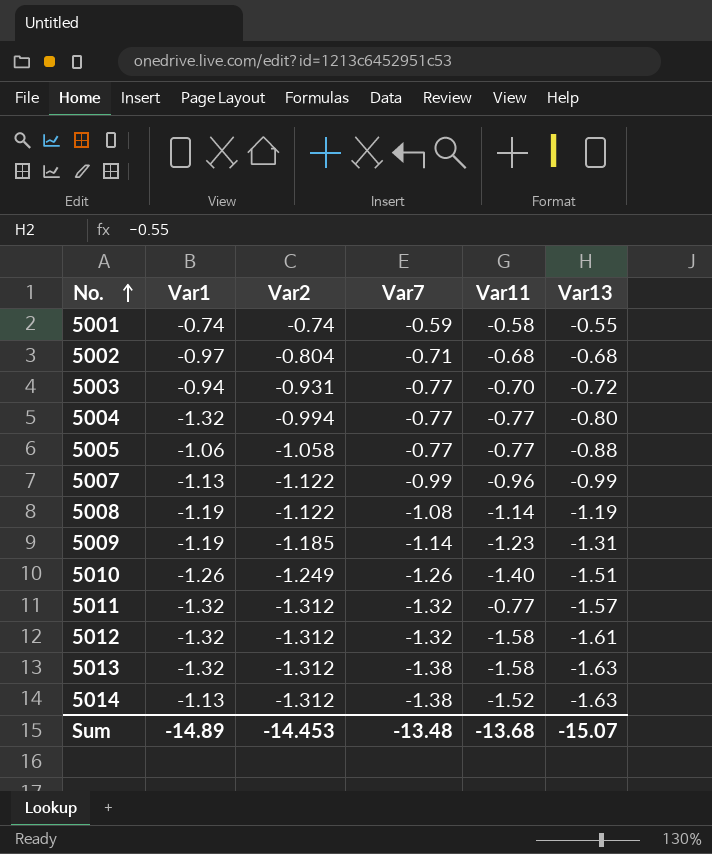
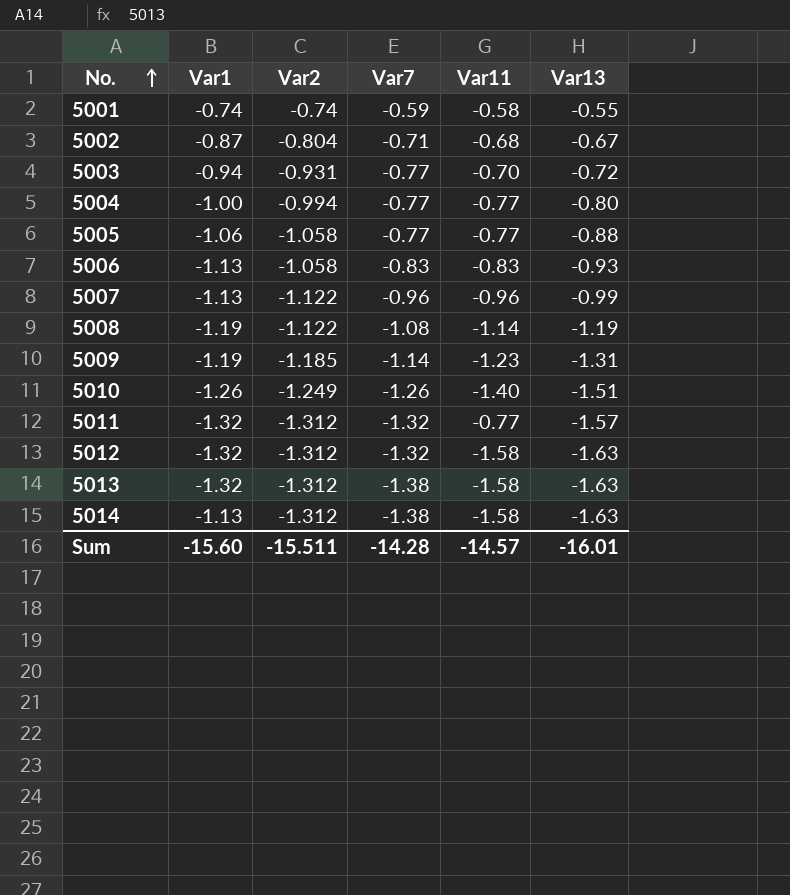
5002 | Var1: -0.97 -> -0.87
5002 | Var13: -0.68 -> -0.67
5004 | Var1: -1.32 -> -1.00
row 5006: none -> -1.13 | -1.058 | -0.83 | -0.83 | -0.93
5007 | Var7: -0.99 -> -0.96
5012 | Var13: -1.61 -> -1.63
5014 | Var11: -1.52 -> -1.58
Sum | Var1: -14.89 -> -15.60
Sum | Var2: -14.453 -> -15.511
Sum | Var7: -13.48 -> -14.28
Sum | Var11: -13.68 -> -14.57
Sum | Var13: -15.07 -> -16.01

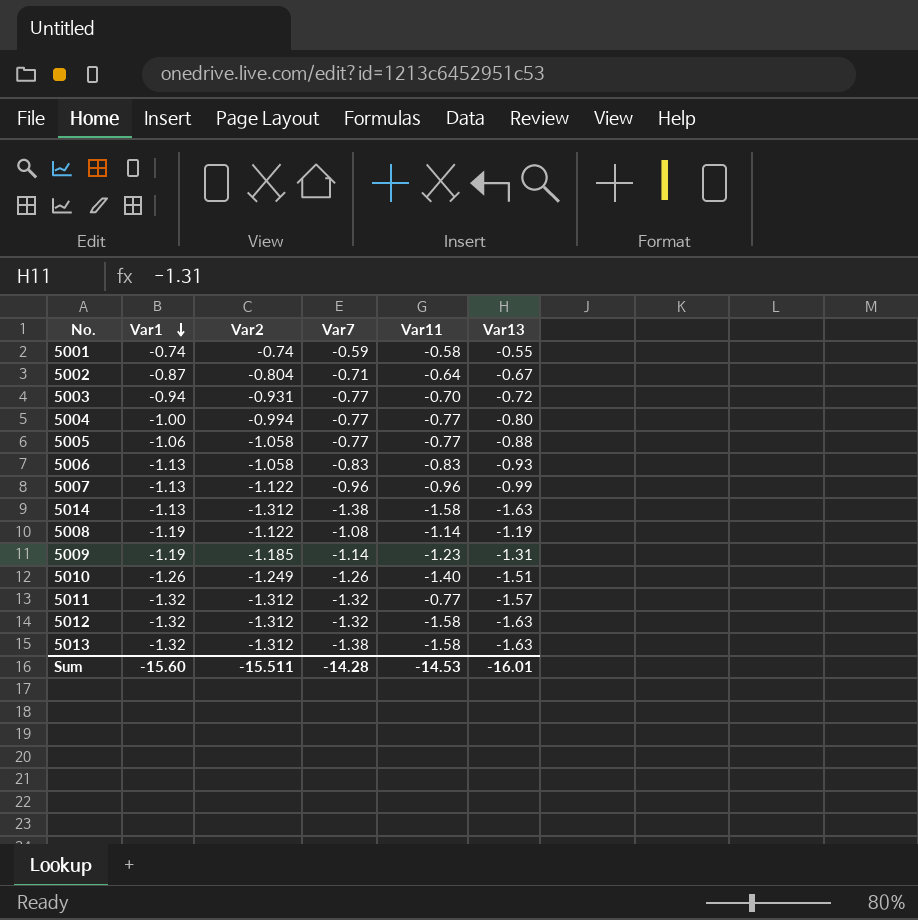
row order: No. ascending -> Var1 descending
5002 | Var11: -0.68 -> -0.64
Sum | Var11: -14.57 -> -14.53

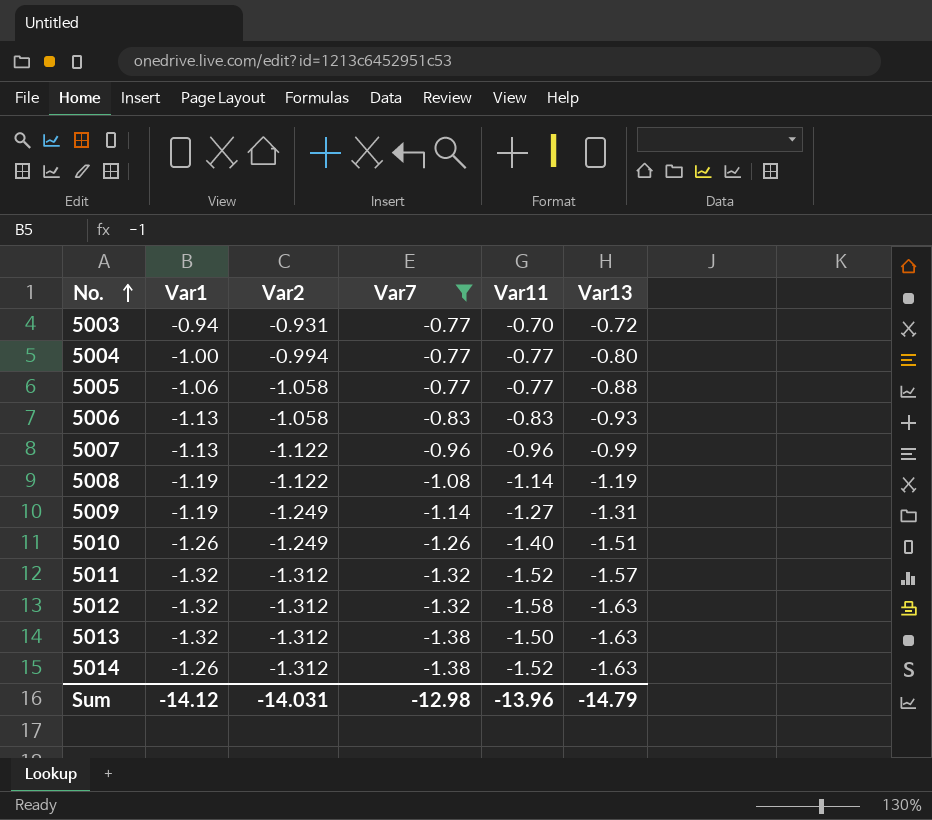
filter: none -> Var7 <= -0.77
row order: Var1 descending -> No. ascending
5009 | Var2: -1.185 -> -1.249
5009 | Var11: -1.23 -> -1.27
5011 | Var11: -0.77 -> -1.52
5013 | Var11: -1.58 -> -1.50
5014 | Var1: -1.13 -> -1.26
5014 | Var11: -1.58 -> -1.52
Sum | Var1: -15.60 -> -14.12
Sum | Var2: -15.511 -> -14.031
Sum | Var7: -14.28 -> -12.98
Sum | Var11: -14.53 -> -13.96
Sum | Var13: -16.01 -> -14.79

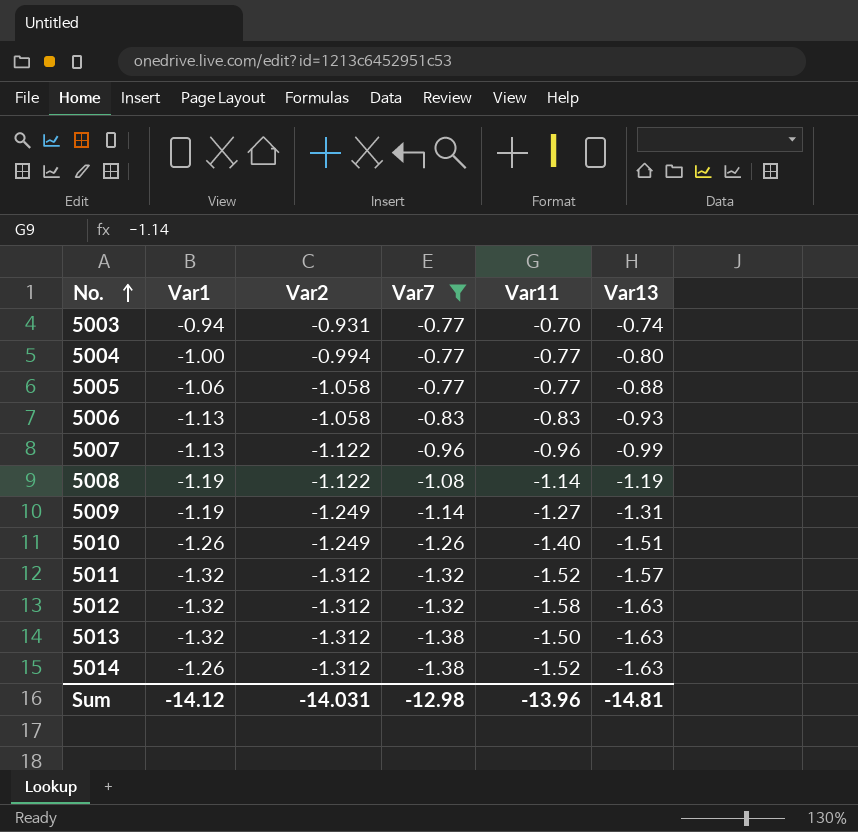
5003 | Var13: -0.72 -> -0.74
Sum | Var13: -14.79 -> -14.81

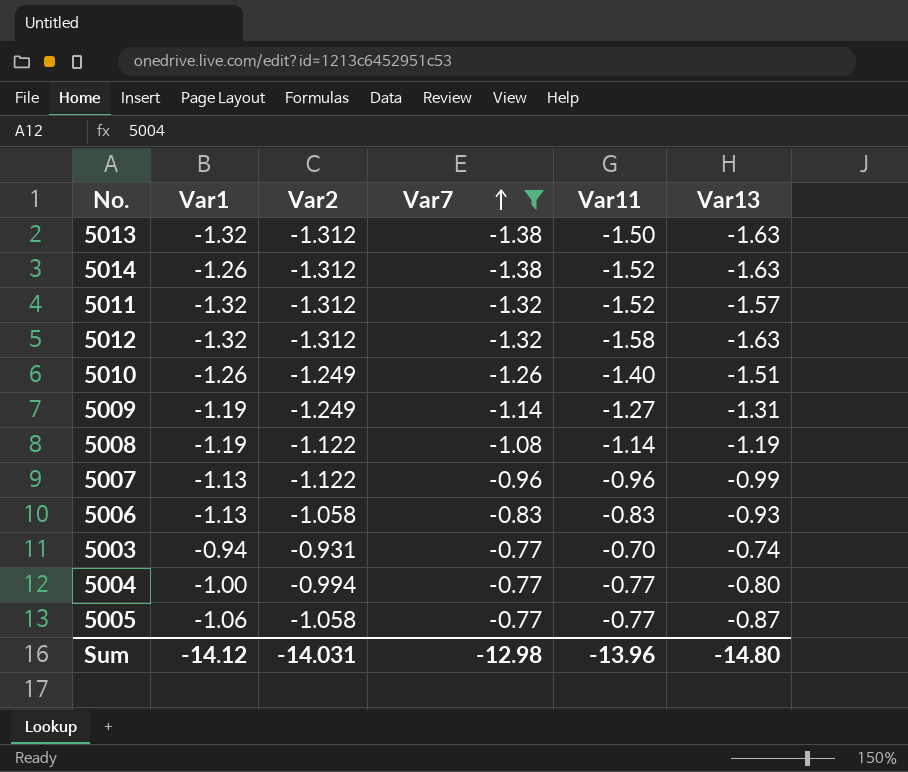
row order: No. ascending -> Var7 ascending
5005 | Var13: -0.88 -> -0.87
Sum | Var13: -14.81 -> -14.80

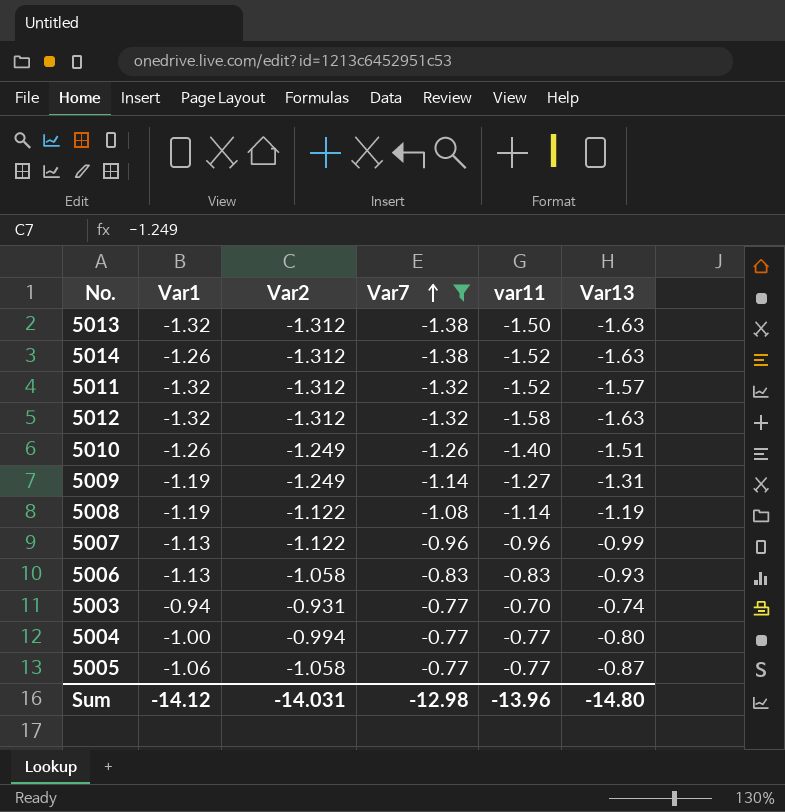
column name: Var11 -> var11

